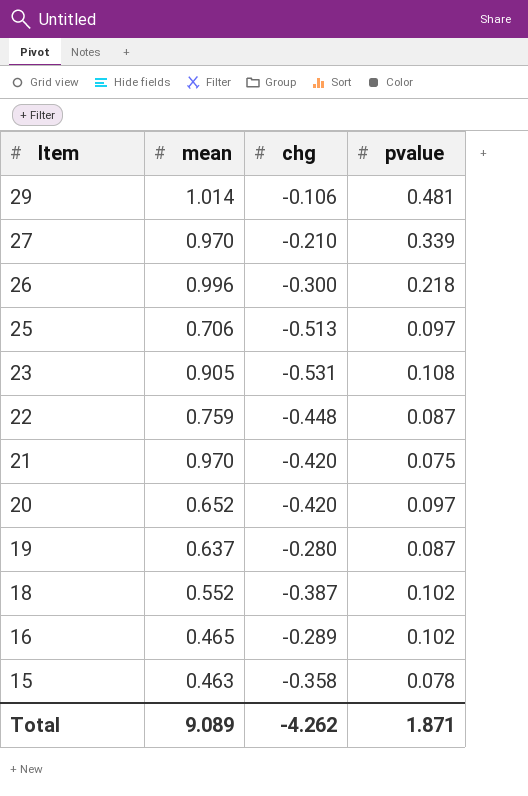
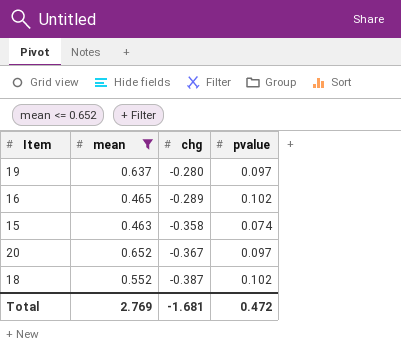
filter: none -> mean <= 0.652
row order: Item descending -> chg descending
19 | pvalue: 0.087 -> 0.097
15 | pvalue: 0.078 -> 0.074
20 | chg: -0.420 -> -0.367
Total | mean: 9.089 -> 2.769
Total | chg: -4.262 -> -1.681
Total | pvalue: 1.871 -> 0.472

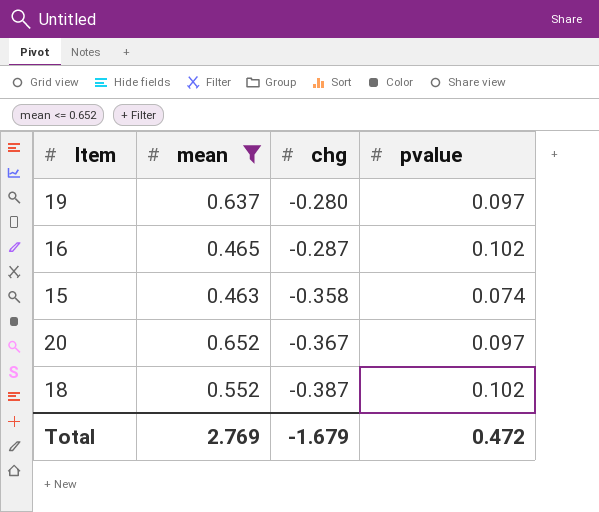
16 | chg: -0.289 -> -0.287
Total | chg: -1.681 -> -1.679

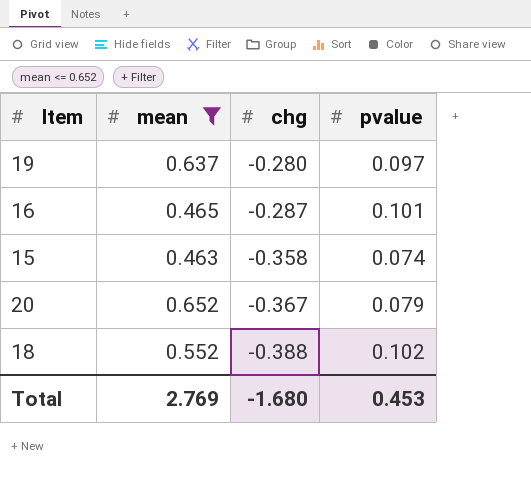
16 | pvalue: 0.102 -> 0.101
20 | pvalue: 0.097 -> 0.079
18 | chg: -0.387 -> -0.388
Total | chg: -1.679 -> -1.680
Total | pvalue: 0.472 -> 0.453

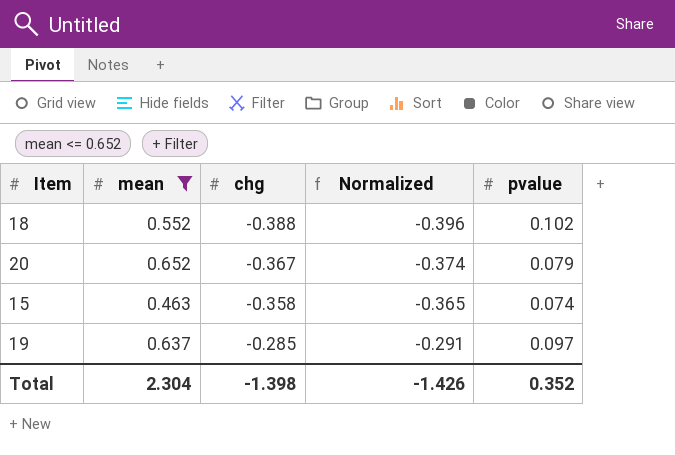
row order: chg descending -> chg ascending
column Normalized | formula: none -> [chg] * 1.02
row 16: 0.465 | -0.287 | 0.101 -> none
19 | chg: -0.280 -> -0.285
Total | mean: 2.769 -> 2.304
Total | chg: -1.680 -> -1.398
Total | pvalue: 0.453 -> 0.352

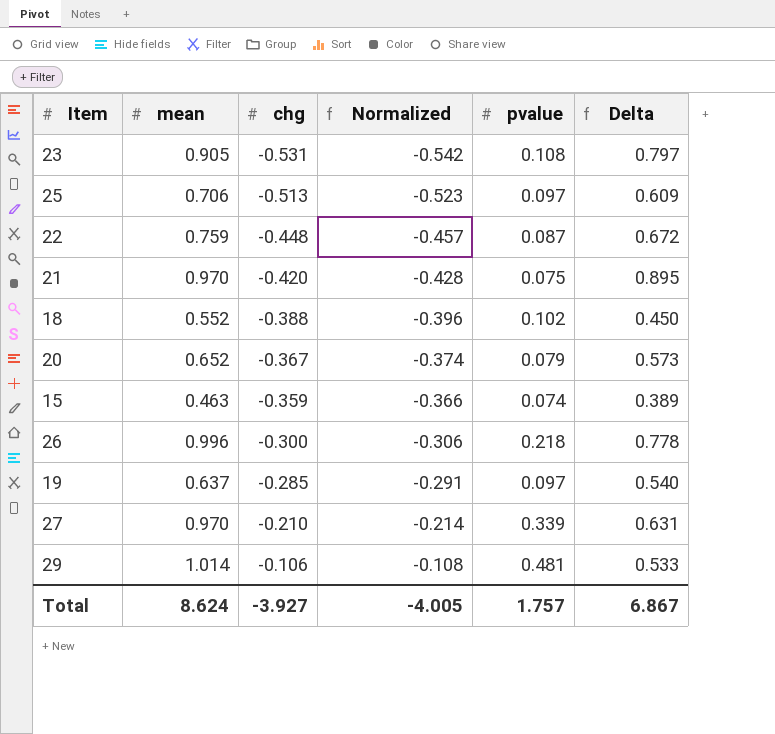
filter: mean <= 0.652 -> none
column Delta | formula: none -> [mean] - [pvalue]
15 | chg: -0.358 -> -0.359
15 | Normalized: -0.365 -> -0.366
Total | mean: 2.304 -> 8.624
Total | chg: -1.398 -> -3.927
Total | Normalized: -1.426 -> -4.005
Total | pvalue: 0.352 -> 1.757

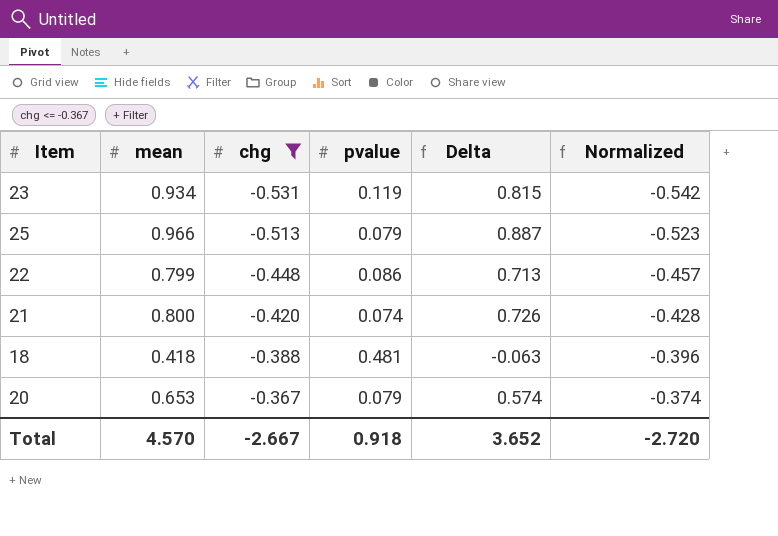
filter: none -> chg <= -0.367
column Normalized | position: 4 -> 6
23 | mean: 0.905 -> 0.934
23 | pvalue: 0.108 -> 0.119
23 | Delta: 0.797 -> 0.815
25 | mean: 0.706 -> 0.966
25 | pvalue: 0.097 -> 0.079
25 | Delta: 0.609 -> 0.887
22 | mean: 0.759 -> 0.799
22 | pvalue: 0.087 -> 0.086
22 | Delta: 0.672 -> 0.713
21 | mean: 0.970 -> 0.800
21 | pvalue: 0.075 -> 0.074
21 | Delta: 0.895 -> 0.726
18 | mean: 0.552 -> 0.418
18 | pvalue: 0.102 -> 0.481
18 | Delta: 0.450 -> -0.063
20 | mean: 0.652 -> 0.653
20 | Delta: 0.573 -> 0.574
Total | mean: 8.624 -> 4.570
Total | chg: -3.927 -> -2.667
Total | pvalue: 1.757 -> 0.918
Total | Delta: 6.867 -> 3.652
Total | Normalized: -4.005 -> -2.720

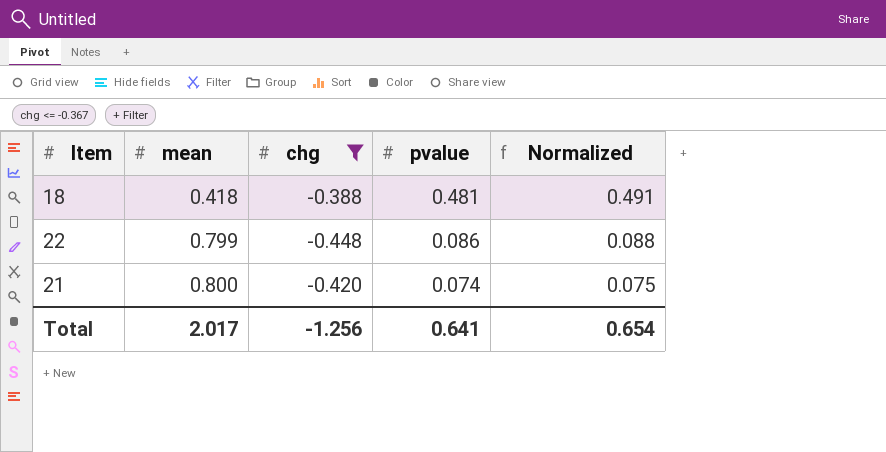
row order: chg ascending -> mean ascending
column Delta | formula: [mean] - [pvalue] -> none
column Normalized | formula: [chg] * 1.02 -> [pvalue] * 1.02
row 23: 0.934 | -0.531 | 0.119 | 0.815 | -0.542 -> none
row 25: 0.966 | -0.513 | 0.079 | 0.887 | -0.523 -> none
row 20: 0.653 | -0.367 | 0.079 | 0.574 | -0.374 -> none
Total | mean: 4.570 -> 2.017
Total | chg: -2.667 -> -1.256
Total | pvalue: 0.918 -> 0.641
Total | Normalized: -2.720 -> 0.654

